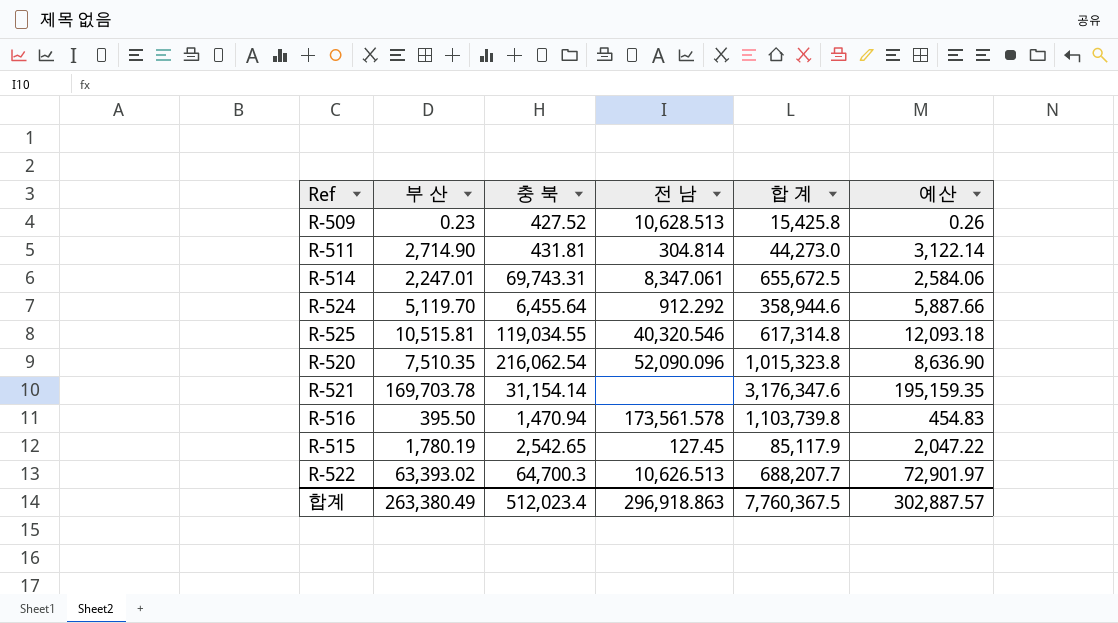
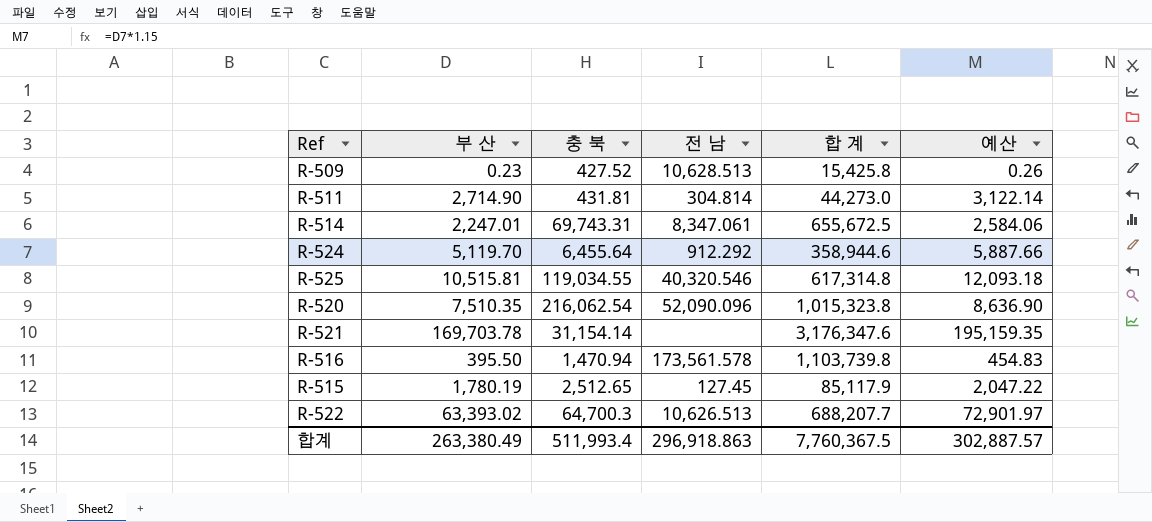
R-515 | 충 북: 2,542.65 -> 2,512.65
합계 | 충 북: 512,023.4 -> 511,993.4

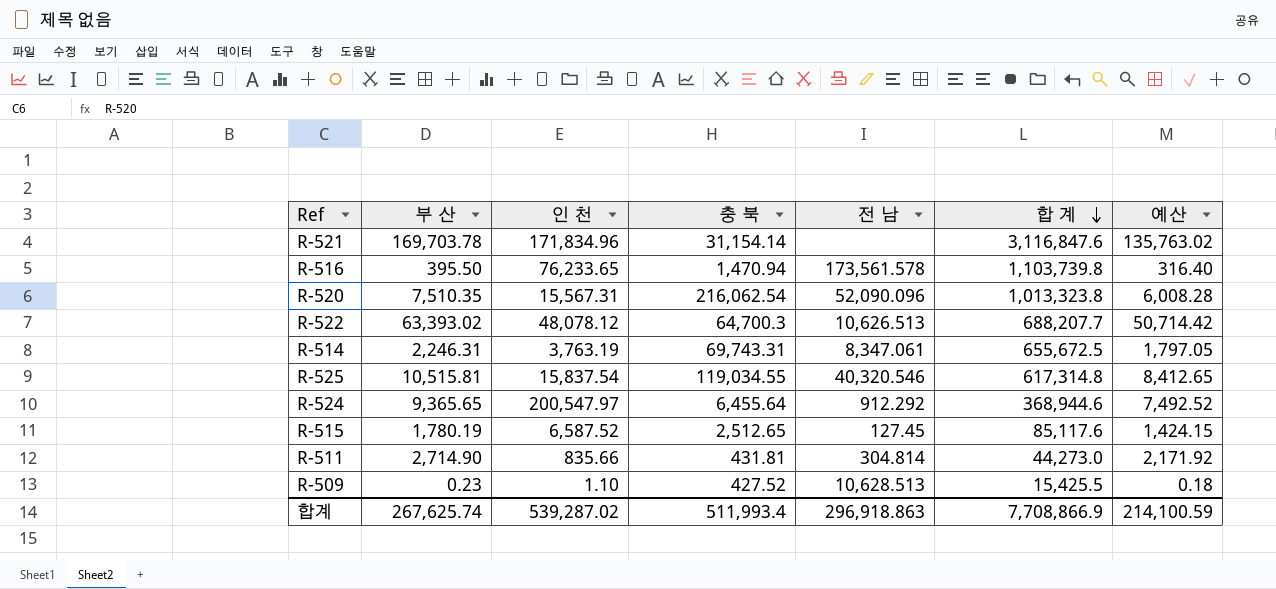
row order: none -> 합 계 descending
column 인 천 | position: none -> 3
column 예산 | formula: [부 산] * 1.15 -> [부 산] * 0.8
R-521 | 합 계: 3,176,347.6 -> 3,116,847.6
R-520 | 합 계: 1,015,323.8 -> 1,013,323.8
R-514 | 부 산: 2,247.01 -> 2,246.31
R-524 | 부 산: 5,119.70 -> 9,365.65
R-524 | 합 계: 358,944.6 -> 368,944.6
R-515 | 합 계: 85,117.9 -> 85,117.6
R-509 | 합 계: 15,425.8 -> 15,425.5
합계 | 부 산: 263,380.49 -> 267,625.74
합계 | 합 계: 7,760,367.5 -> 7,708,866.9
합계 | 예산: 302,887.57 -> 214,100.59

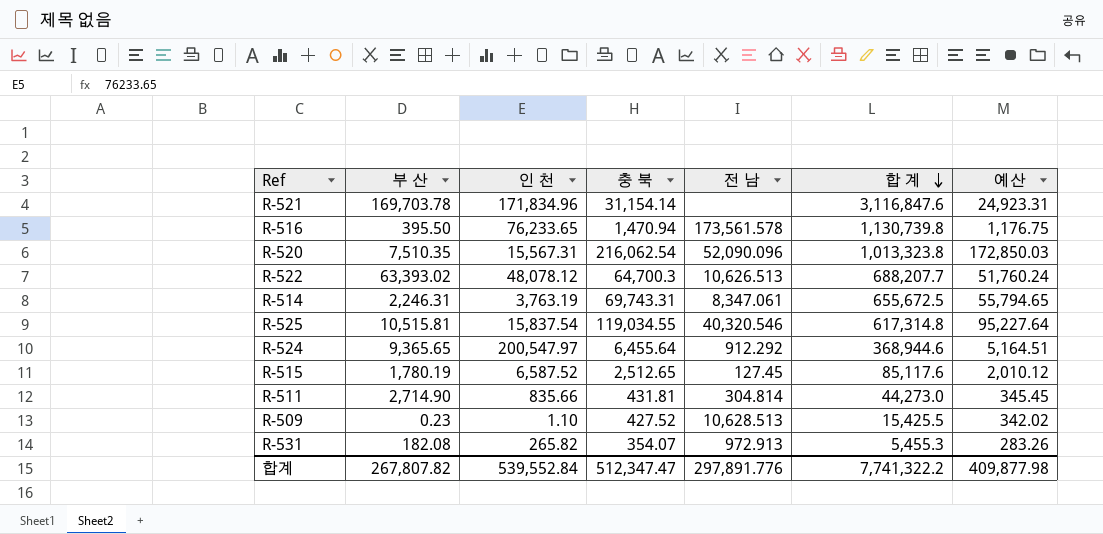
column 예산 | formula: [부 산] * 0.8 -> [충 북] * 0.8
R-516 | 합 계: 1,103,739.8 -> 1,130,739.8
row R-531: none -> 182.08 | 265.82 | 354.07 | 972.913 | 5,455.3 | 283.26
합계 | 부 산: 267,625.74 -> 267,807.82
합계 | 인 천: 539,287.02 -> 539,552.84
합계 | 충 북: 511,993.4 -> 512,347.47
합계 | 전 남: 296,918.863 -> 297,891.776
합계 | 합 계: 7,708,866.9 -> 7,741,322.2
합계 | 예산: 214,100.59 -> 409,877.98

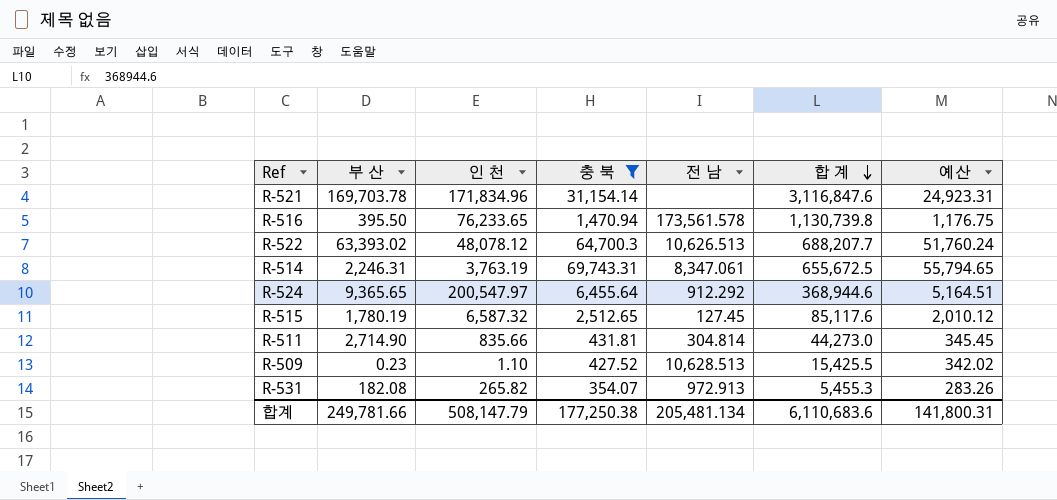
filter: none -> 충 북 <= 69,743.31
R-515 | 인 천: 6,587.52 -> 6,587.32
합계 | 부 산: 267,807.82 -> 249,781.66
합계 | 인 천: 539,552.84 -> 508,147.79
합계 | 충 북: 512,347.47 -> 177,250.38
합계 | 전 남: 297,891.776 -> 205,481.134
합계 | 합 계: 7,741,322.2 -> 6,110,683.6
합계 | 예산: 409,877.98 -> 141,800.31

